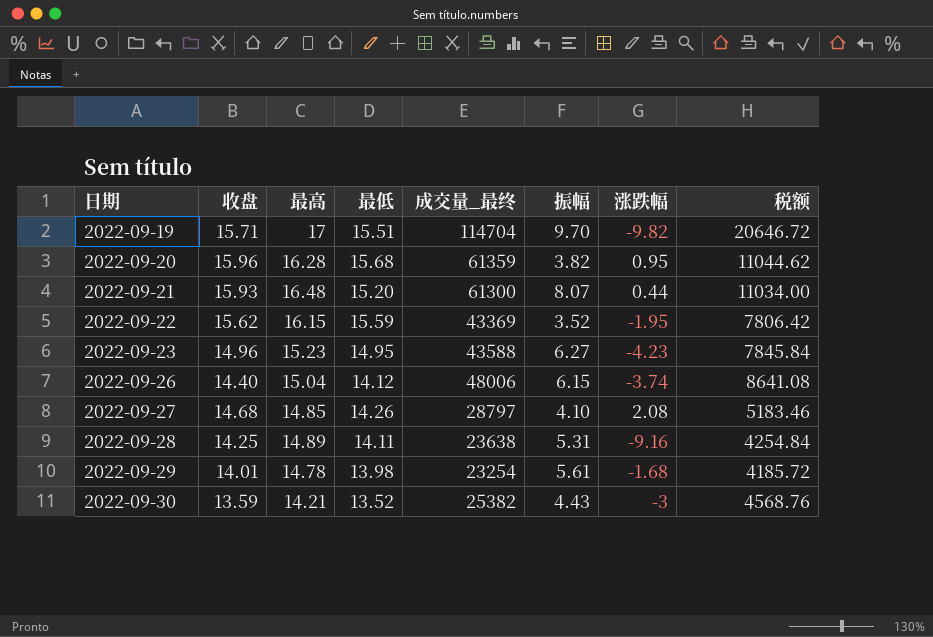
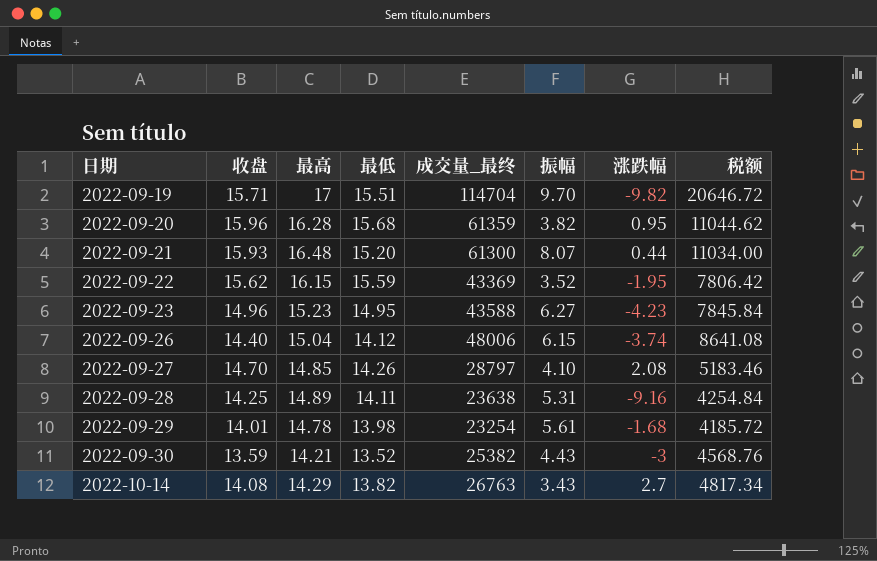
2022-09-27 | 收盘: 14.68 -> 14.70
row 2022-10-14: none -> 14.08 | 14.29 | 13.82 | 26763 | 3.43 | 2.7 | 4817.34

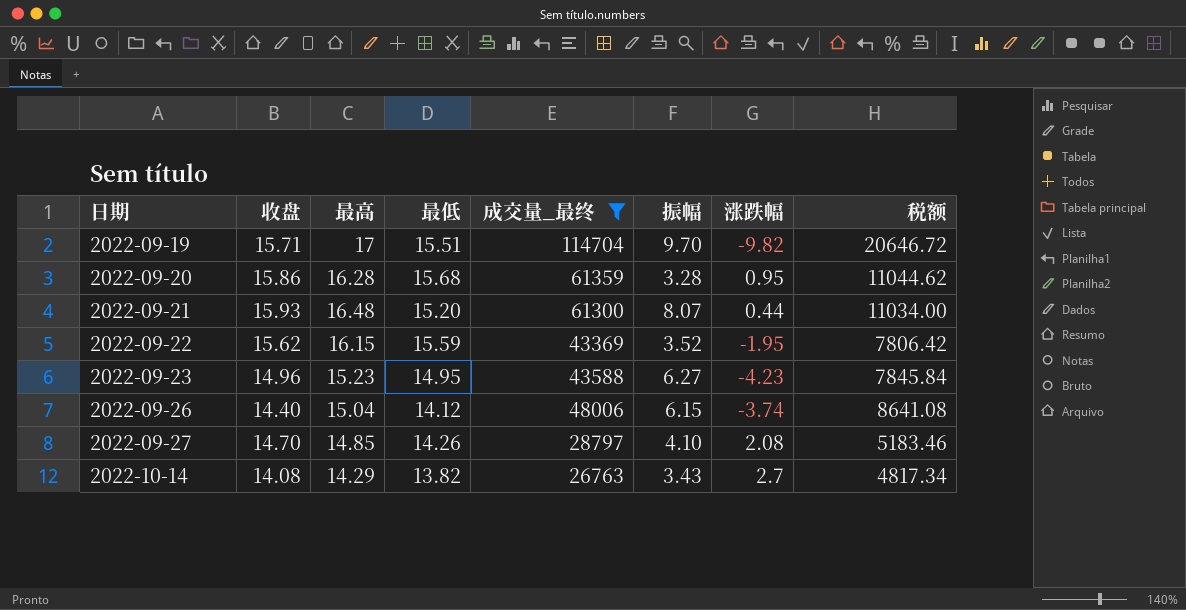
filter: none -> 成交量_最终 >= 26763
2022-09-20 | 收盘: 15.96 -> 15.86
2022-09-20 | 振幅: 3.82 -> 3.28

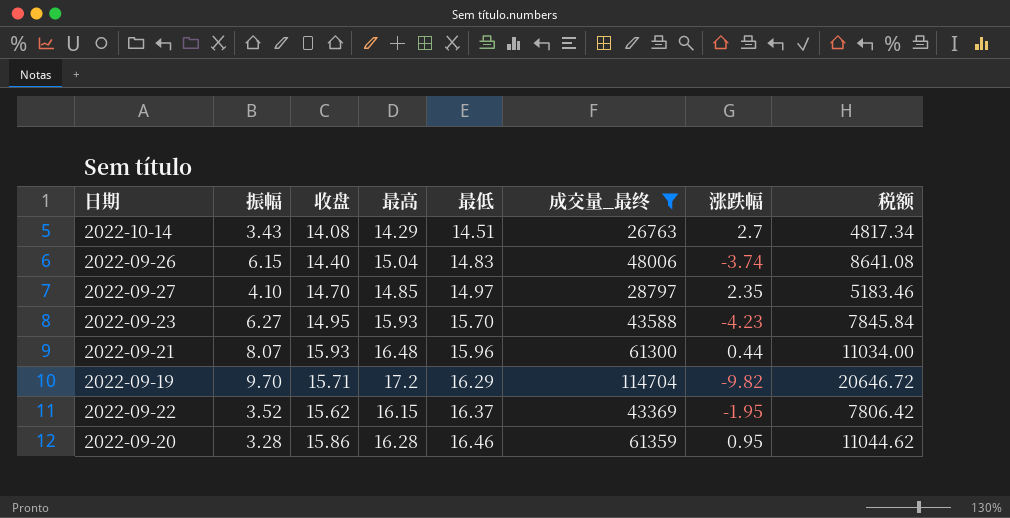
row order: 日期 ascending -> 最低 ascending
column 振幅 | position: 6 -> 2
2022-10-14 | 最低: 13.82 -> 14.51
2022-09-26 | 最低: 14.12 -> 14.83
2022-09-27 | 最低: 14.26 -> 14.97
2022-09-27 | 涨跌幅: 2.08 -> 2.35
2022-09-23 | 收盘: 14.96 -> 14.95
2022-09-23 | 最高: 15.23 -> 15.93
2022-09-23 | 最低: 14.95 -> 15.70
2022-09-21 | 最低: 15.20 -> 15.96
2022-09-19 | 最高: 17 -> 17.2
2022-09-19 | 最低: 15.51 -> 16.29
2022-09-22 | 最低: 15.59 -> 16.37
2022-09-20 | 最低: 15.68 -> 16.46

